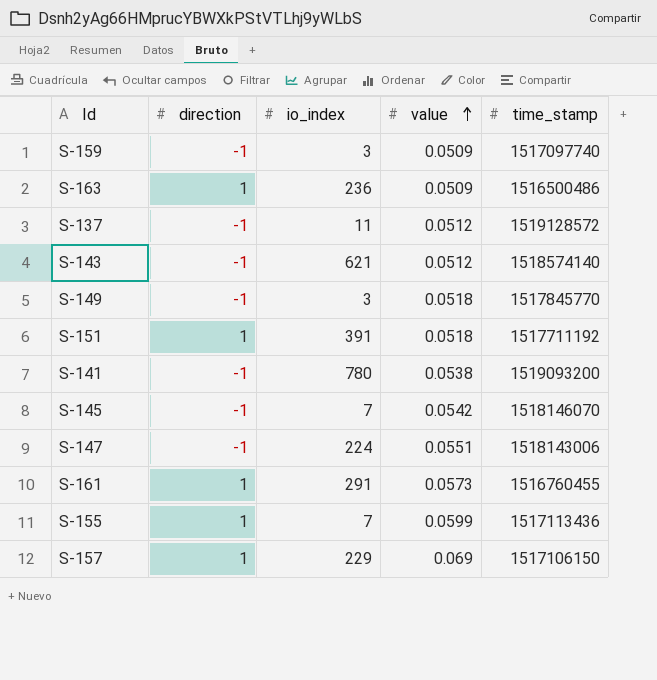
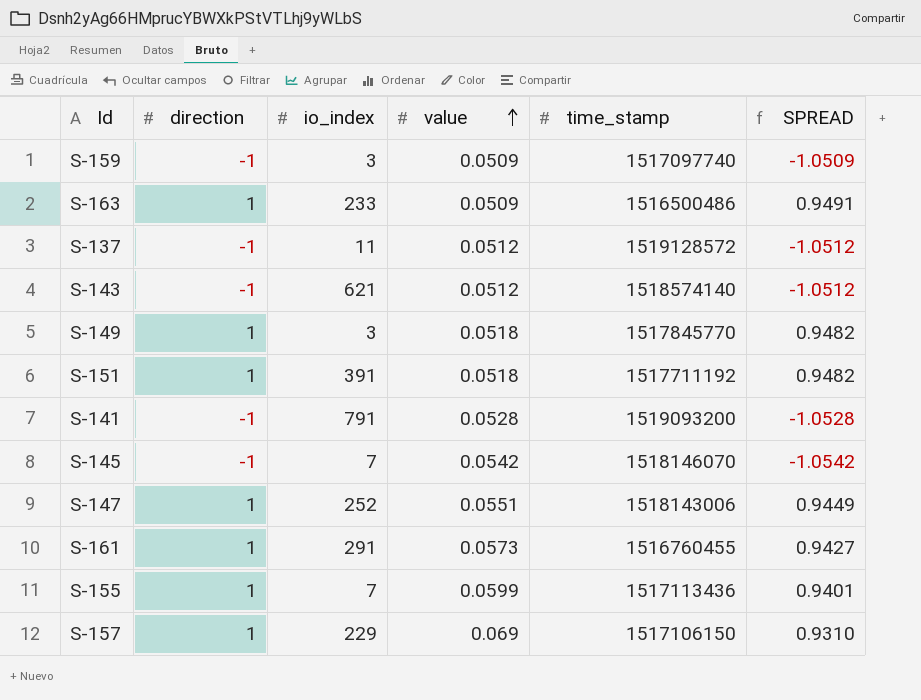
column SPREAD | formula: none -> [direction] - [value]
S-163 | io_index: 236 -> 233
S-149 | direction: -1 -> 1
S-141 | io_index: 780 -> 791
S-141 | value: 0.0538 -> 0.0528
S-147 | direction: -1 -> 1
S-147 | io_index: 224 -> 252

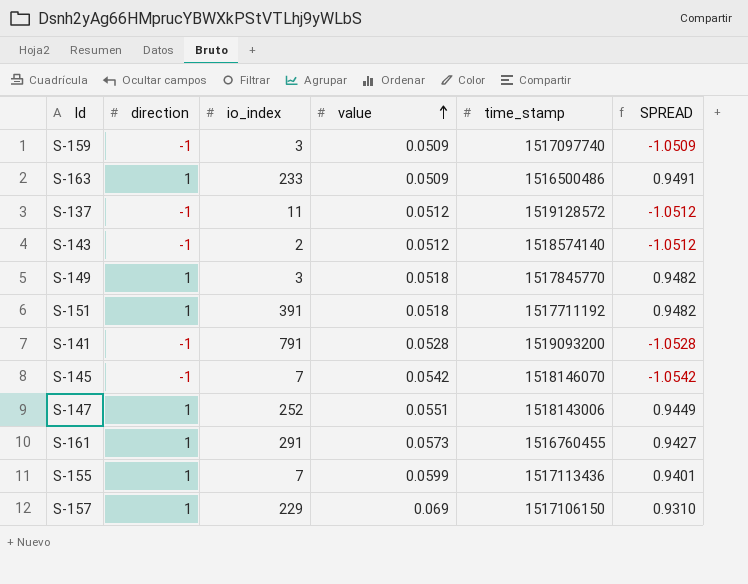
S-143 | io_index: 621 -> 2

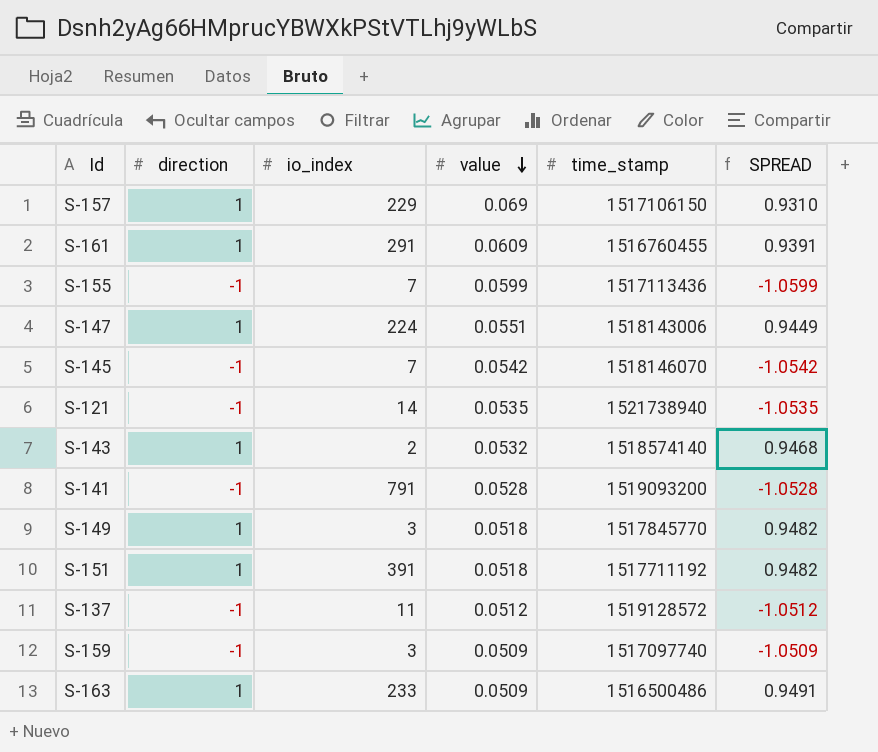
row order: value ascending -> value descending
S-161 | value: 0.0573 -> 0.0609
S-161 | SPREAD: 0.9427 -> 0.9391
S-155 | direction: 1 -> -1
S-155 | SPREAD: 0.9401 -> -1.0599
S-147 | io_index: 252 -> 224
row S-121: none -> -1 | 14 | 0.0535 | 1521738940 | -1.0535
S-143 | direction: -1 -> 1
S-143 | value: 0.0512 -> 0.0532
S-143 | SPREAD: -1.0512 -> 0.9468

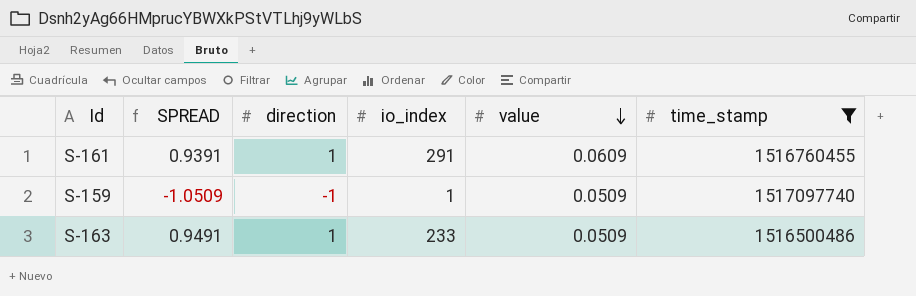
filter: none -> time_stamp <= 1517097740
column SPREAD | position: 6 -> 2
S-159 | io_index: 3 -> 1

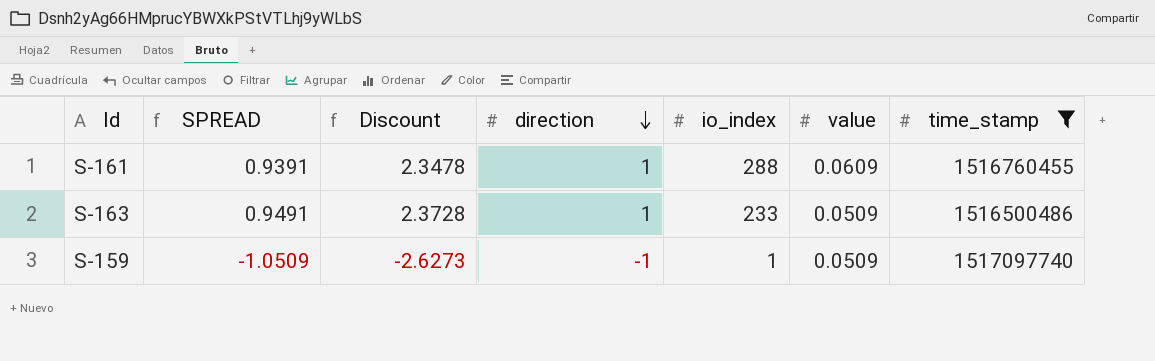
row order: value descending -> direction descending
column Discount | formula: none -> [SPREAD] * 2.5
S-161 | io_index: 291 -> 288

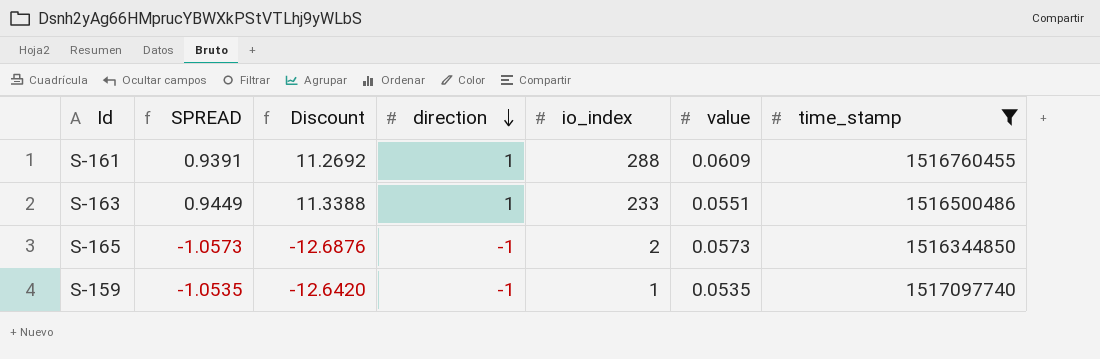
column Discount | formula: [SPREAD] * 2.5 -> [SPREAD] * 12
S-163 | SPREAD: 0.9491 -> 0.9449
S-163 | value: 0.0509 -> 0.0551
row S-165: none -> -1.0573 | -12.6876 | -1 | 2 | 0.0573 | 1516344850
S-159 | SPREAD: -1.0509 -> -1.0535
S-159 | value: 0.0509 -> 0.0535

